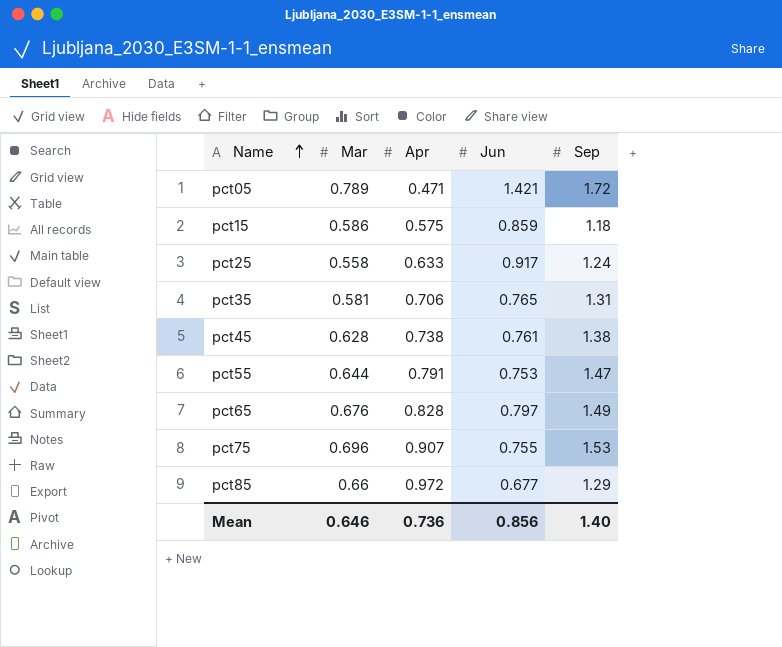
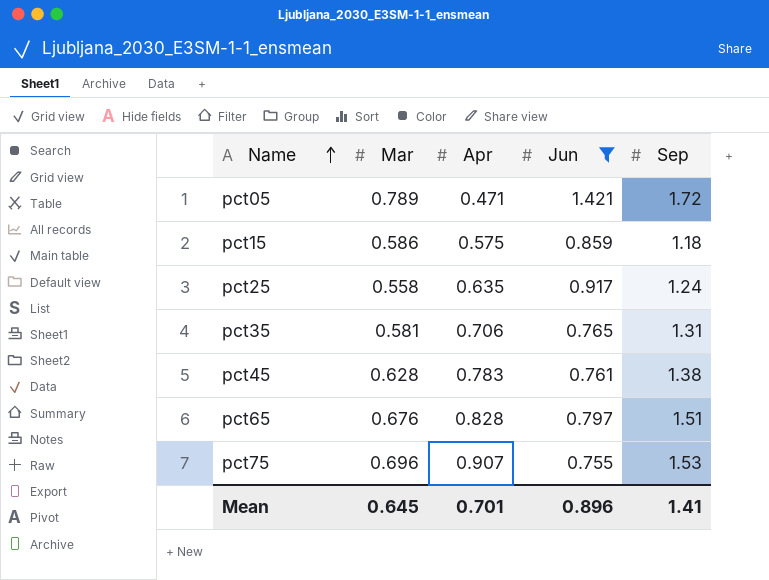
filter: none -> Jun >= 0.755
pct25 | Apr: 0.633 -> 0.635
pct45 | Apr: 0.738 -> 0.783
pct65 | Sep: 1.49 -> 1.51
Mean | Mar: 0.646 -> 0.645
Mean | Apr: 0.736 -> 0.701
Mean | Jun: 0.856 -> 0.896
Mean | Sep: 1.40 -> 1.41

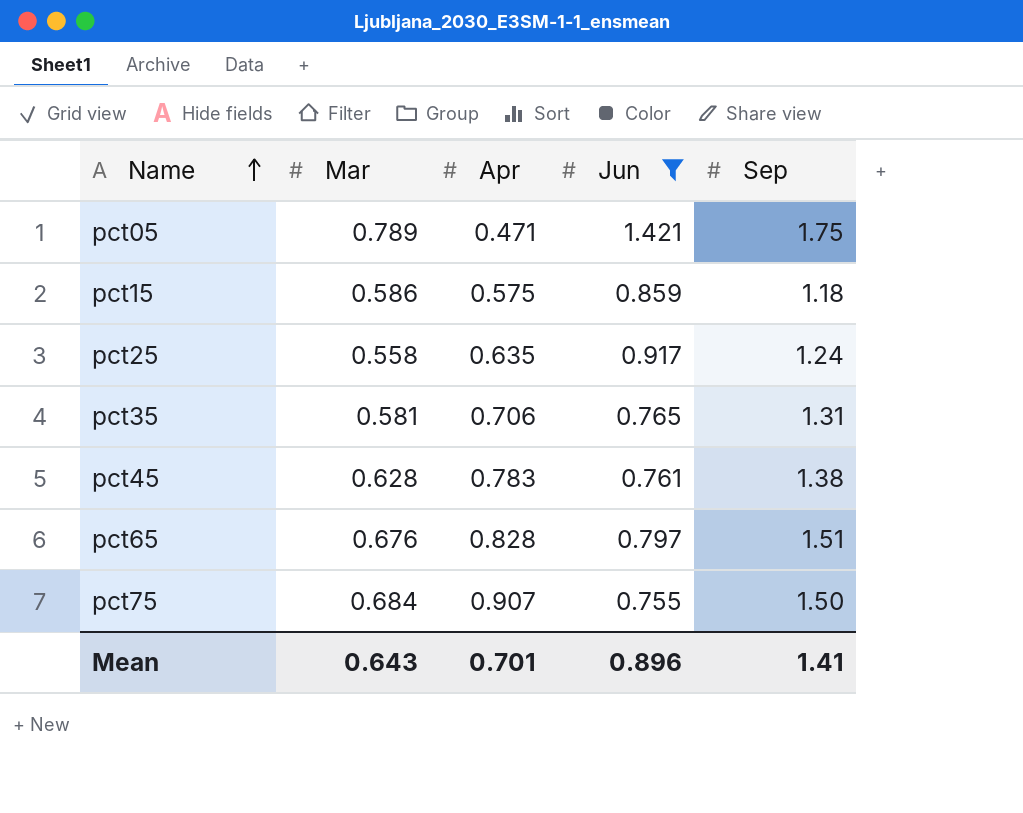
pct05 | Sep: 1.72 -> 1.75
pct75 | Mar: 0.696 -> 0.684
pct75 | Sep: 1.53 -> 1.50
Mean | Mar: 0.645 -> 0.643

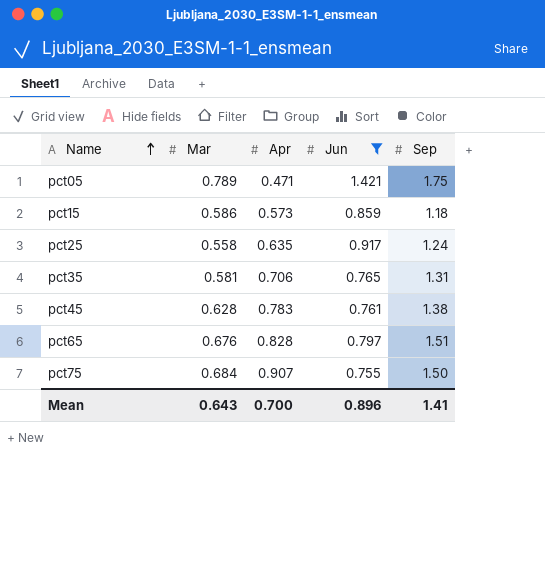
pct15 | Apr: 0.575 -> 0.573
Mean | Apr: 0.701 -> 0.700

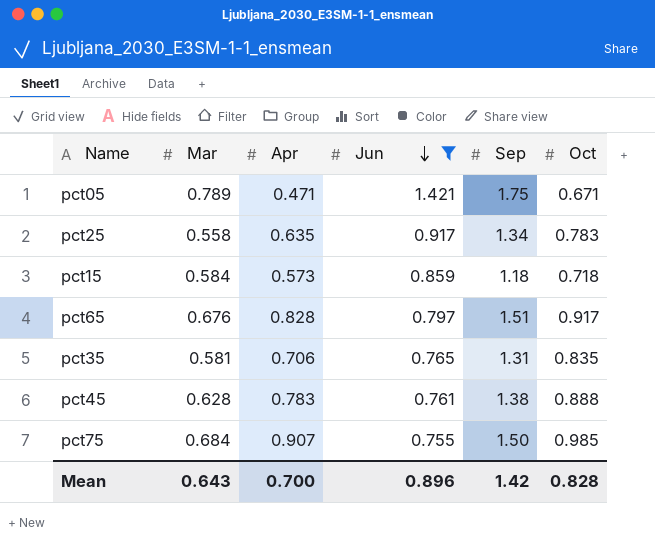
row order: Name ascending -> Jun descending
column Oct | position: none -> 6
pct25 | Sep: 1.24 -> 1.34
pct15 | Mar: 0.586 -> 0.584
Mean | Sep: 1.41 -> 1.42

